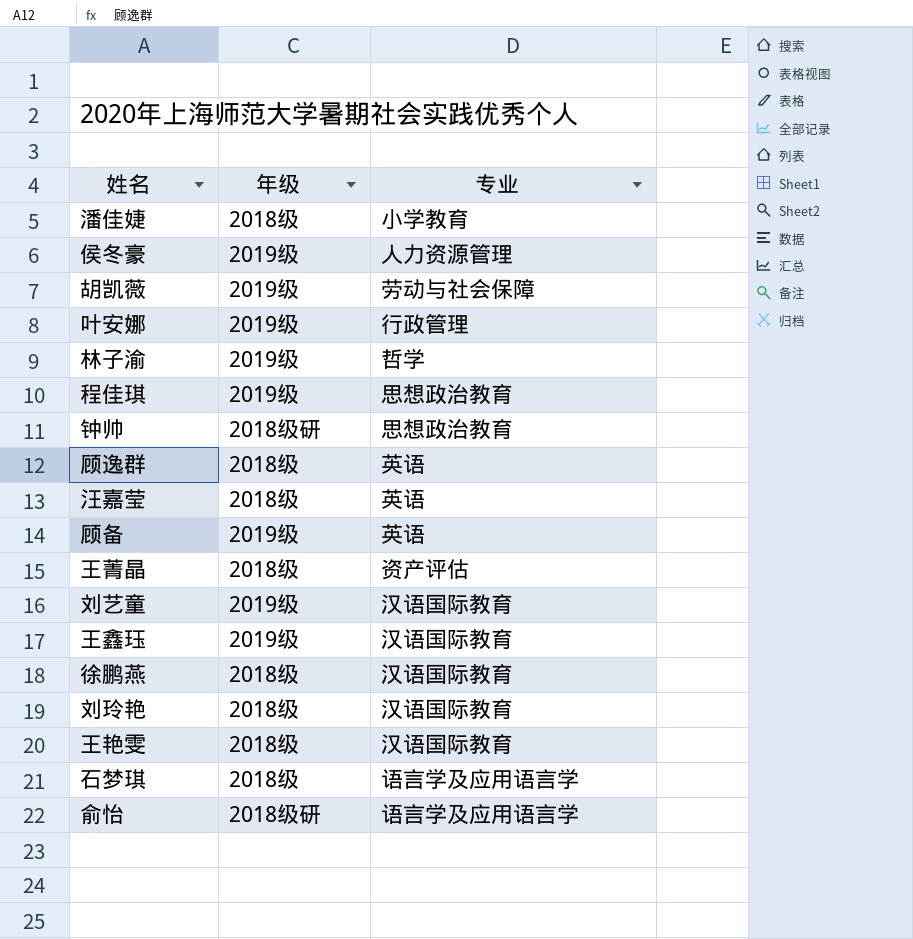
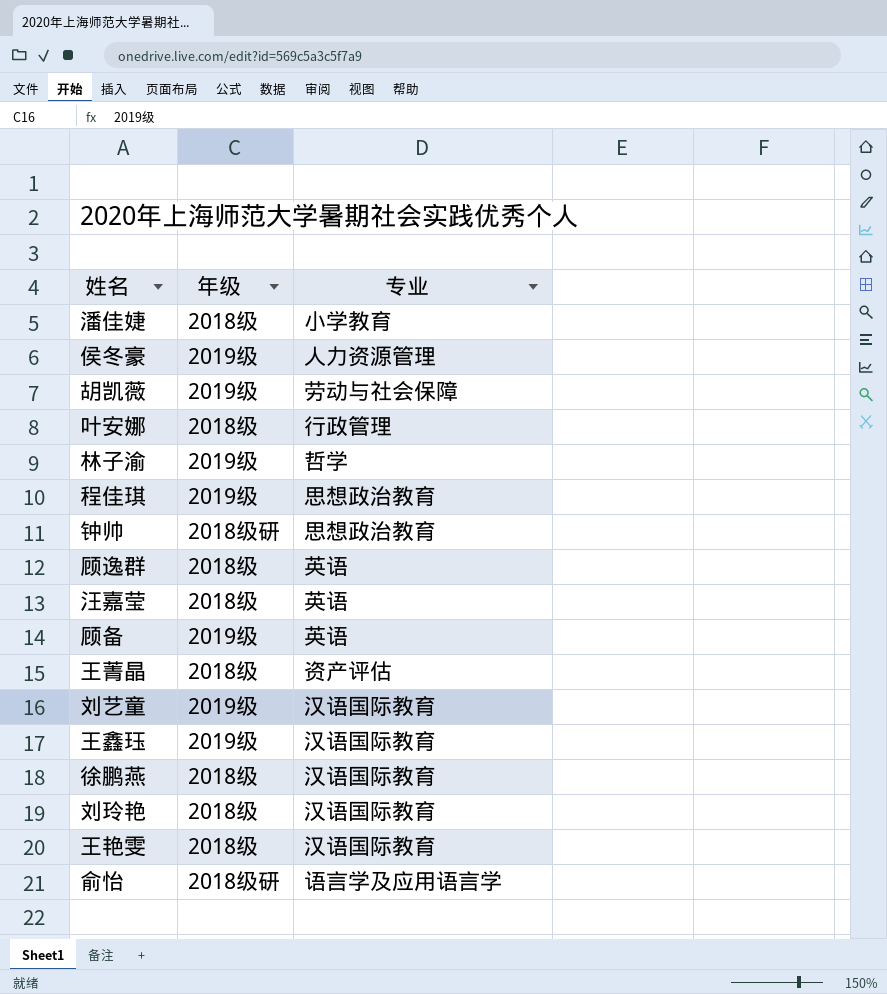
row 石梦琪: 2018级 | 语言学及应用语言学 -> none
叶安娜 | 年级: 2019级 -> 2018级

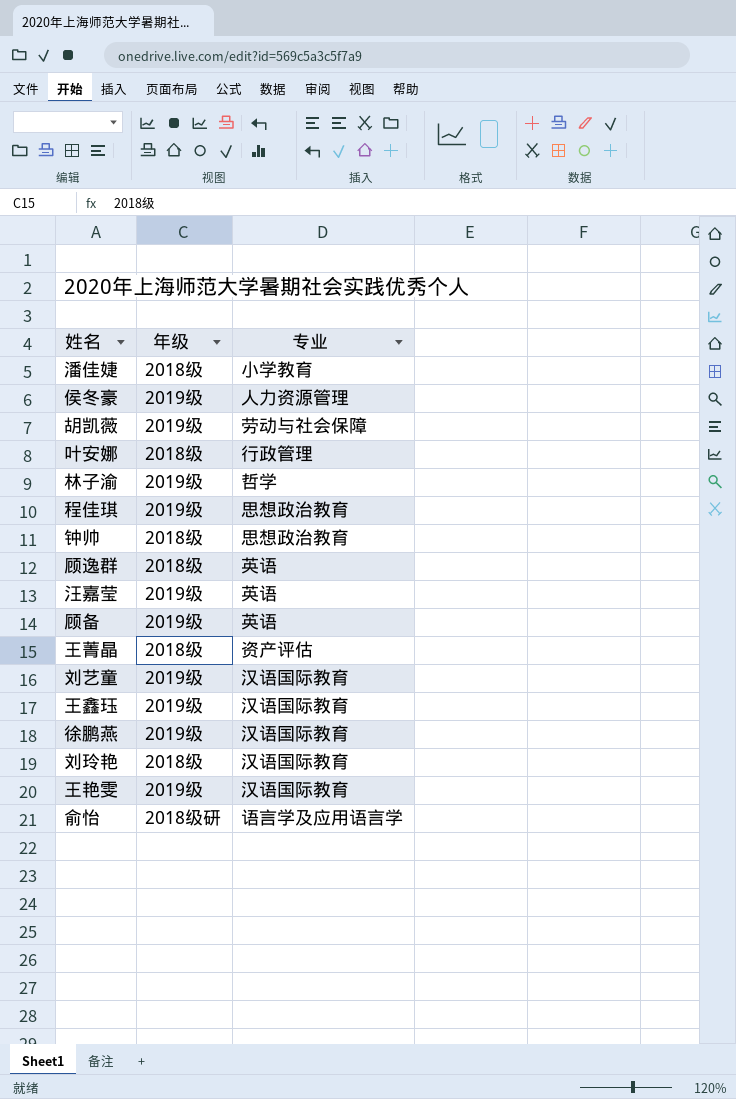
钟帅 | 年级: 2018级研 -> 2018级
汪嘉莹 | 年级: 2018级 -> 2019级
徐鹏燕 | 年级: 2018级 -> 2019级
王艳雯 | 年级: 2018级 -> 2019级

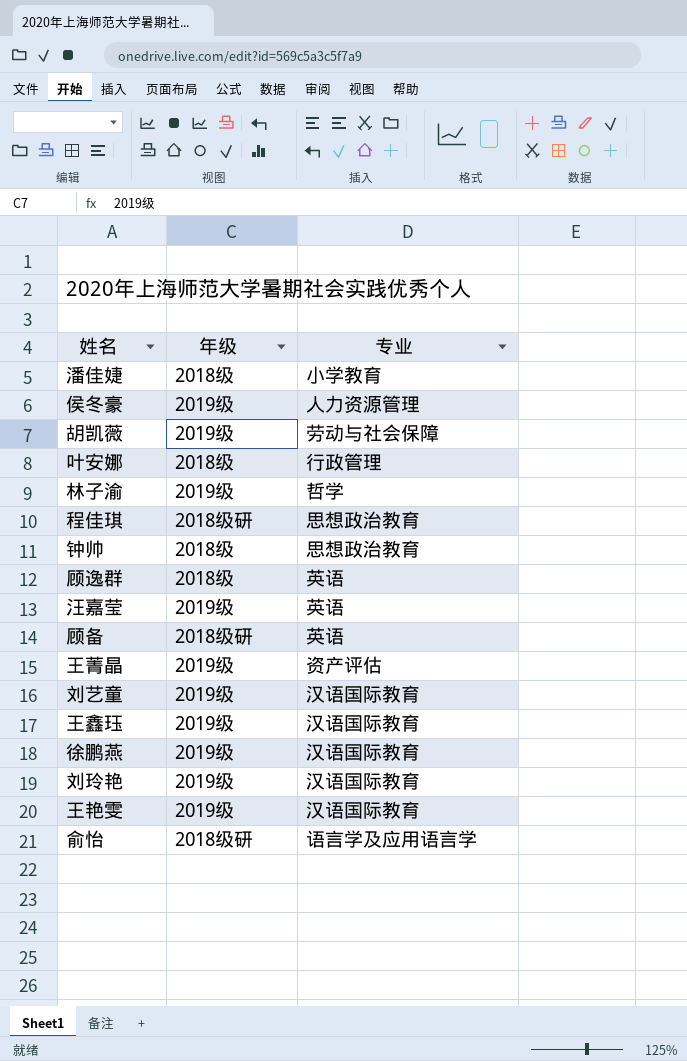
程佳琪 | 年级: 2019级 -> 2018级研
顾备 | 年级: 2019级 -> 2018级研
王菁晶 | 年级: 2018级 -> 2019级
刘玲艳 | 年级: 2018级 -> 2019级

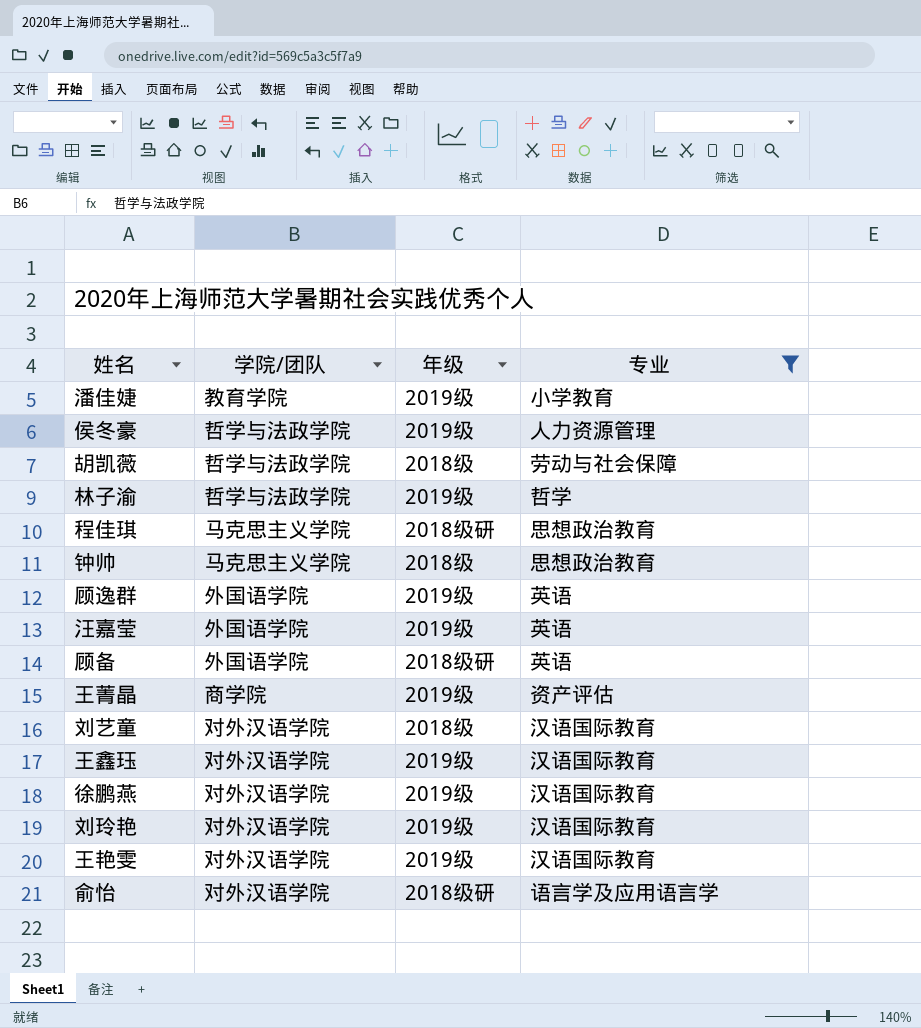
filter: none -> 专业 != 行政管理
column 学院/团队 | position: none -> 2
潘佳婕 | 年级: 2018级 -> 2019级
胡凯薇 | 年级: 2019级 -> 2018级
顾逸群 | 年级: 2018级 -> 2019级
刘艺童 | 年级: 2019级 -> 2018级

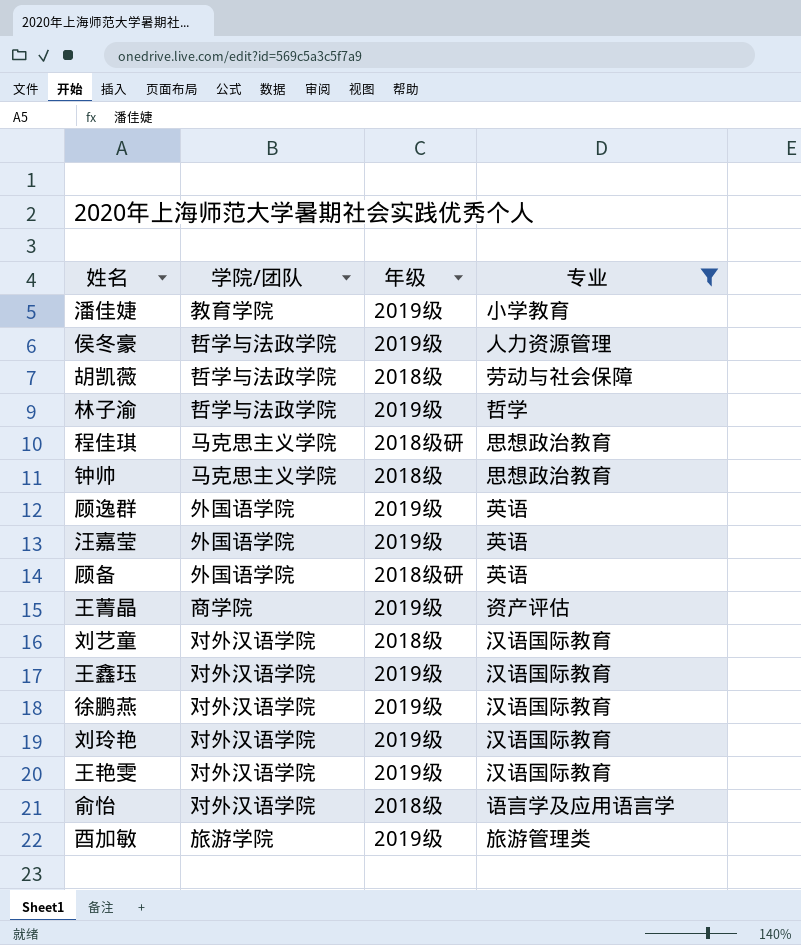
俞怡 | 年级: 2018级研 -> 2018级
row 酉加敏: none -> 旅游学院 | 2019级 | 旅游管理类

